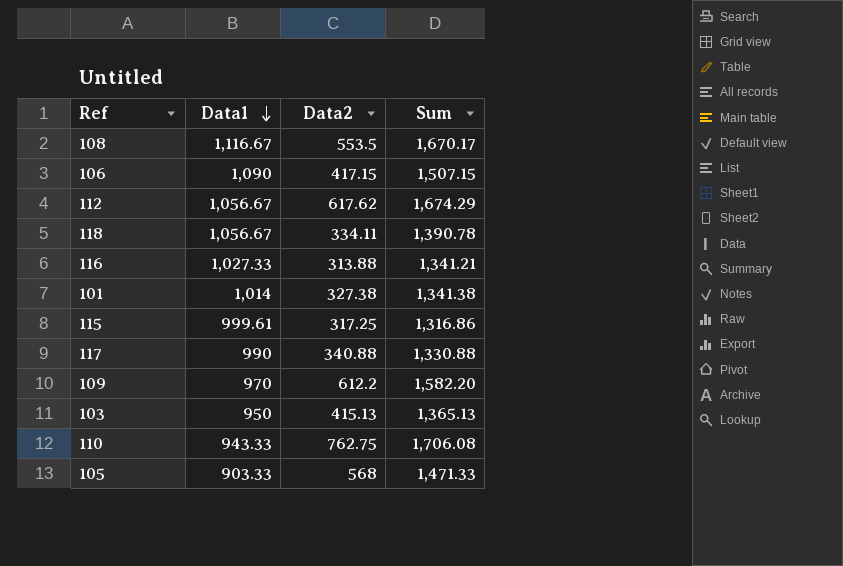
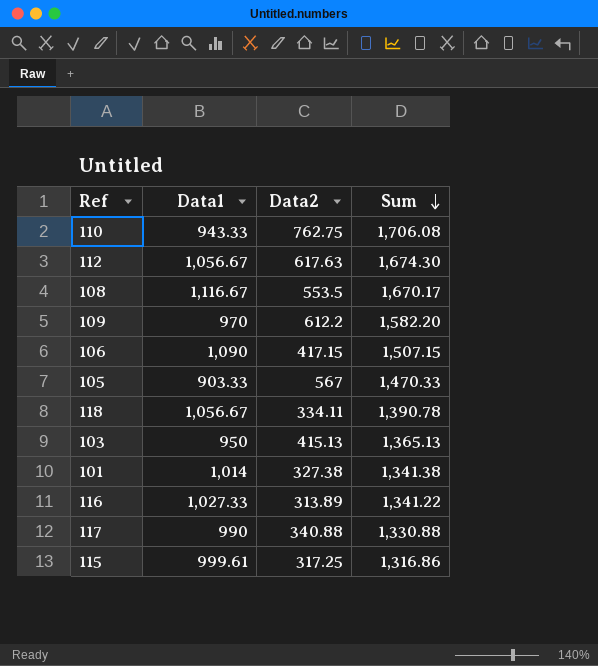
row order: Data1 descending -> Sum descending
112 | Data2: 617.62 -> 617.63
112 | Sum: 1,674.29 -> 1,674.30
105 | Data2: 568 -> 567
105 | Sum: 1,471.33 -> 1,470.33
116 | Data2: 313.88 -> 313.89
116 | Sum: 1,341.21 -> 1,341.22

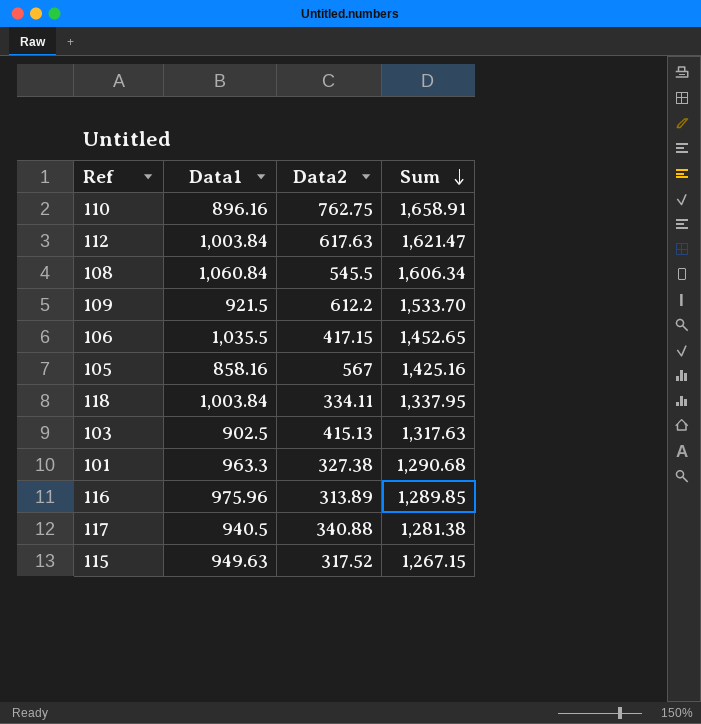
110 | Data1: 943.33 -> 896.16
110 | Sum: 1,706.08 -> 1,658.91
112 | Data1: 1,056.67 -> 1,003.84
112 | Sum: 1,674.30 -> 1,621.47
108 | Data1: 1,116.67 -> 1,060.84
108 | Data2: 553.5 -> 545.5
108 | Sum: 1,670.17 -> 1,606.34
109 | Data1: 970 -> 921.5
109 | Sum: 1,582.20 -> 1,533.70
106 | Data1: 1,090 -> 1,035.5
106 | Sum: 1,507.15 -> 1,452.65
105 | Data1: 903.33 -> 858.16
105 | Sum: 1,470.33 -> 1,425.16
118 | Data1: 1,056.67 -> 1,003.84
118 | Sum: 1,390.78 -> 1,337.95
103 | Data1: 950 -> 902.5
103 | Sum: 1,365.13 -> 1,317.63
101 | Data1: 1,014 -> 963.3
101 | Sum: 1,341.38 -> 1,290.68
116 | Data1: 1,027.33 -> 975.96
116 | Sum: 1,341.22 -> 1,289.85
117 | Data1: 990 -> 940.5
117 | Sum: 1,330.88 -> 1,281.38
115 | Data1: 999.61 -> 949.63
115 | Data2: 317.25 -> 317.52
115 | Sum: 1,316.86 -> 1,267.15

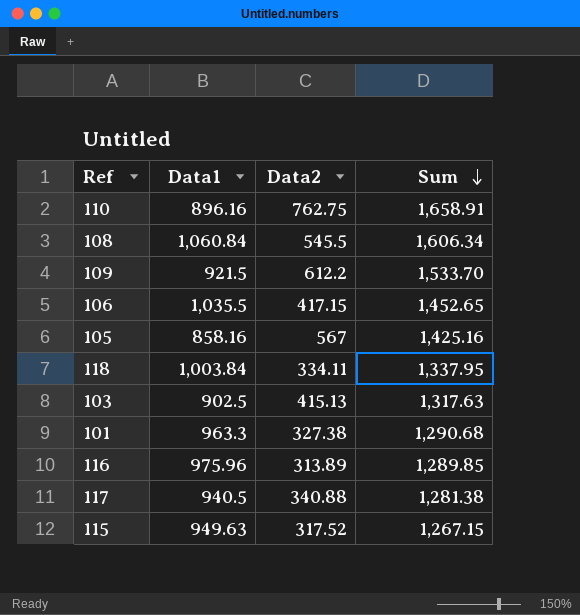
row 112: 1,003.84 | 617.63 | 1,621.47 -> none

